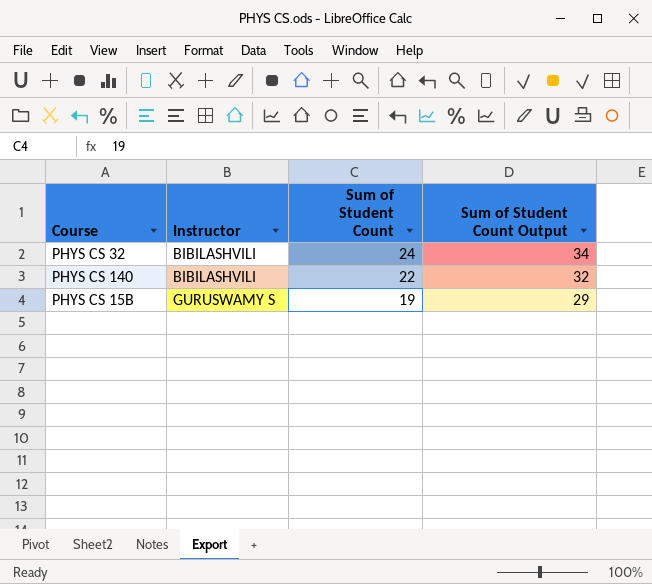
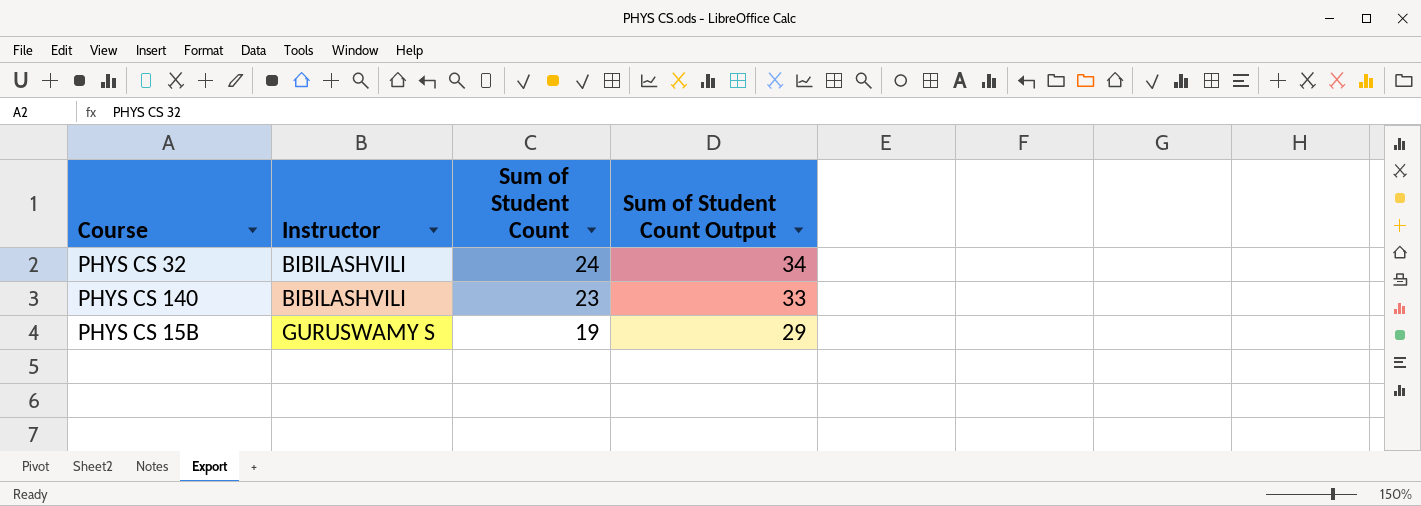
PHYS CS 140 | Sum of Student Count: 22 -> 23
PHYS CS 140 | Sum of Student Count Output: 32 -> 33

